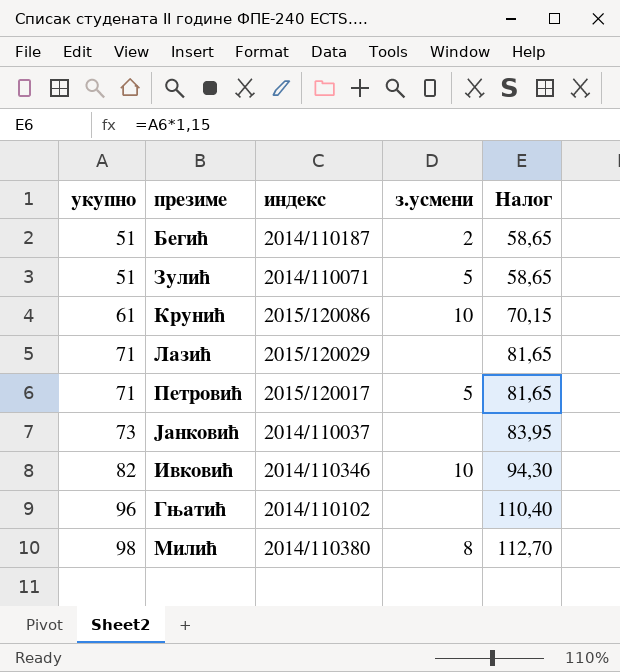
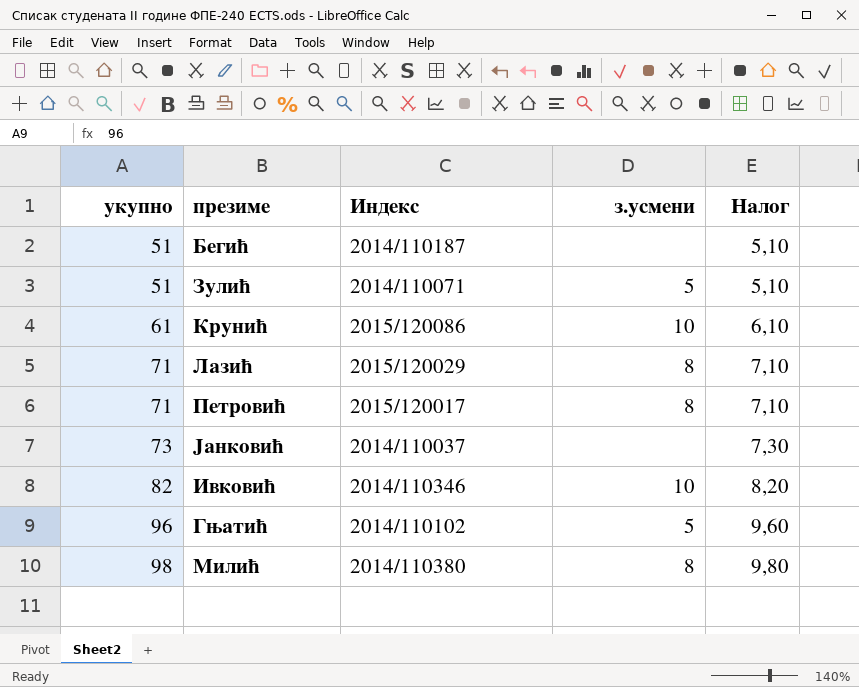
column name: индекс -> Индекс
column Налог | formula: [укупно] * 1,15 -> [укупно] * 0,1
Бегић | з.усмени: 2 -> none
Лазић | з.усмени: none -> 8
Петровић | з.усмени: 5 -> 8
Гњатић | з.усмени: none -> 5

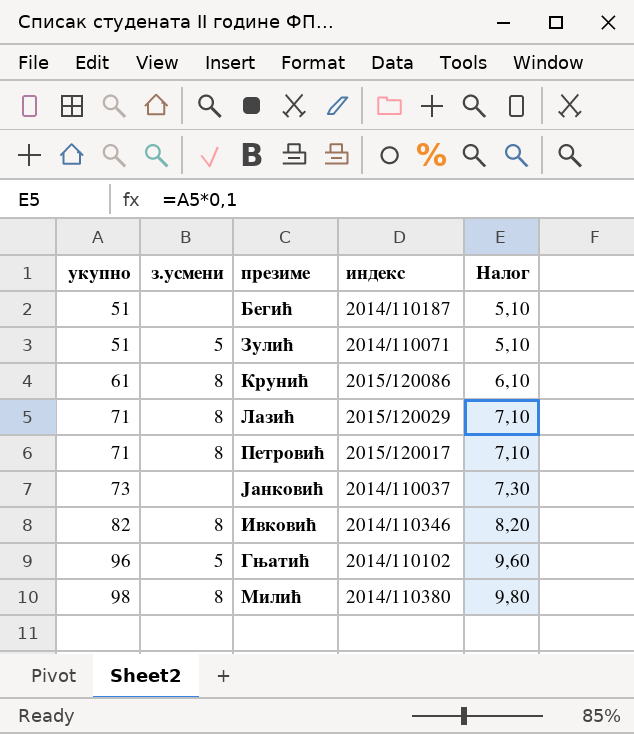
column з.усмени | position: 4 -> 2
column name: Индекс -> индекс
Крунић | з.усмени: 10 -> 8
Ивковић | з.усмени: 10 -> 8

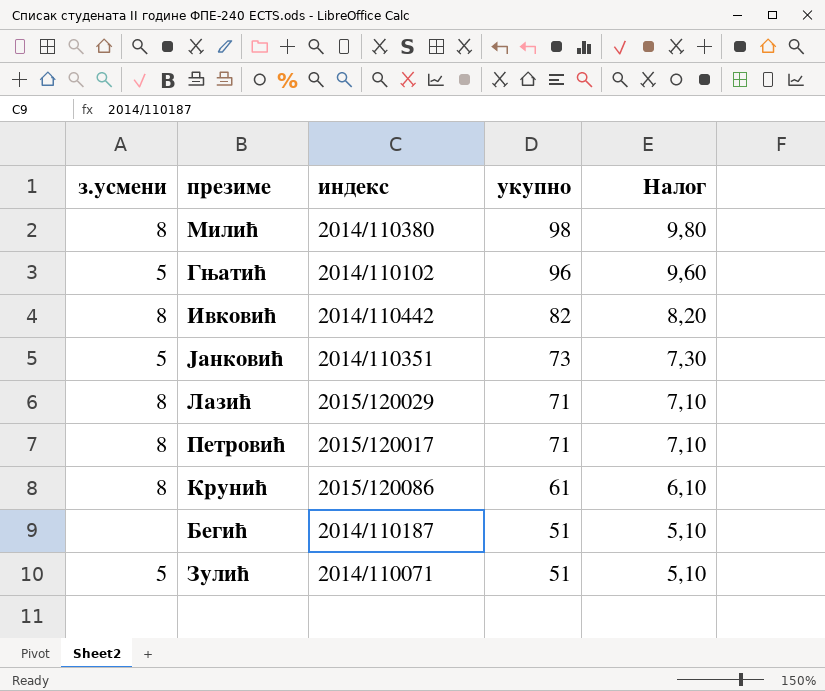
row order: укупно ascending -> укупно descending
column укупно | position: 1 -> 4
Ивковић | индекс: 2014/110346 -> 2014/110442
Јанковић | з.усмени: none -> 5
Јанковић | индекс: 2014/110037 -> 2014/110351

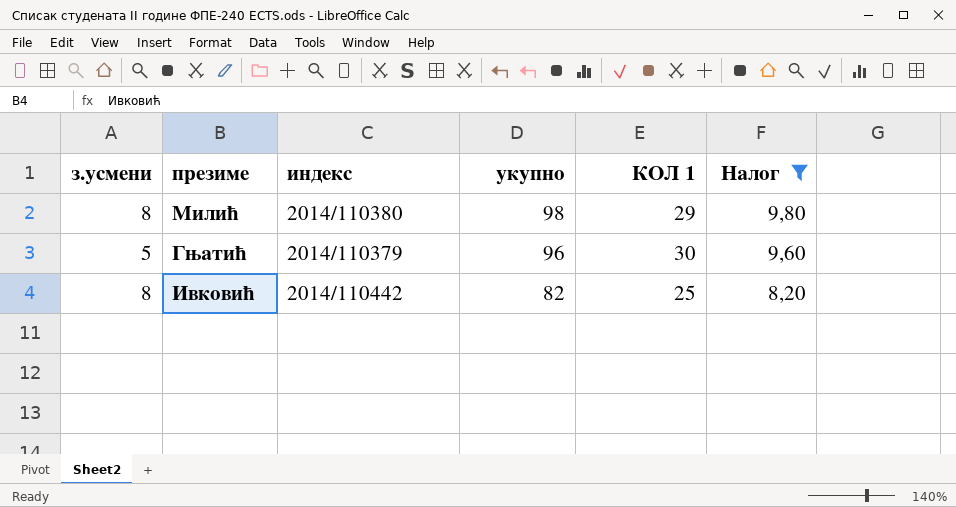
filter: none -> Налог >= 8,20
column КОЛ 1 | position: none -> 5
Гњатић | индекс: 2014/110102 -> 2014/110379

